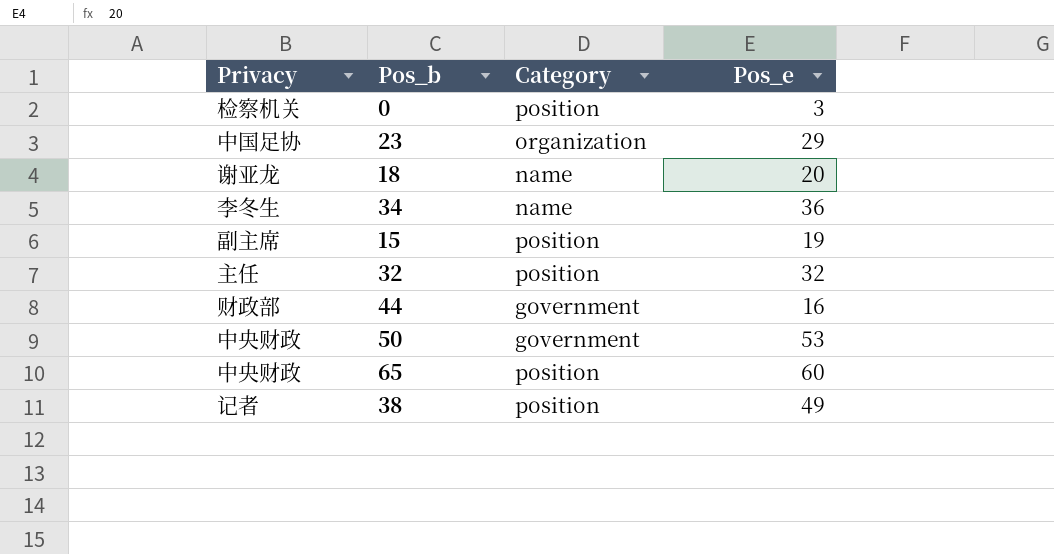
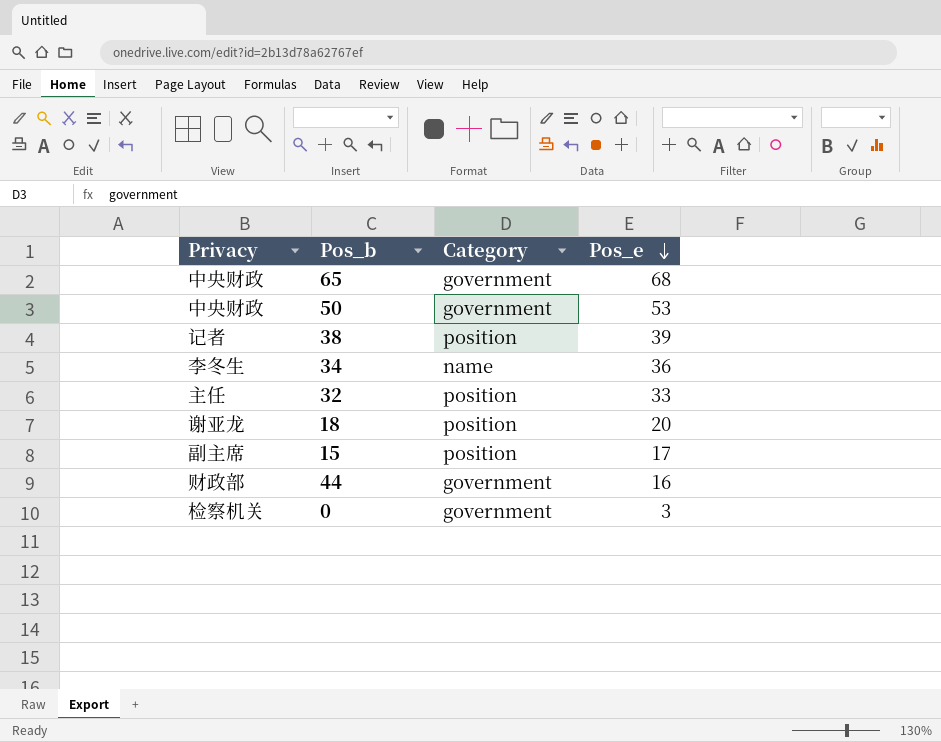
row order: none -> Pos_e descending
row 23: 中国足协 | organization | 29 -> none
65 | Category: position -> government
65 | Pos_e: 60 -> 68
38 | Pos_e: 49 -> 39
32 | Pos_e: 32 -> 33
18 | Category: name -> position
15 | Pos_e: 19 -> 17
0 | Category: position -> government

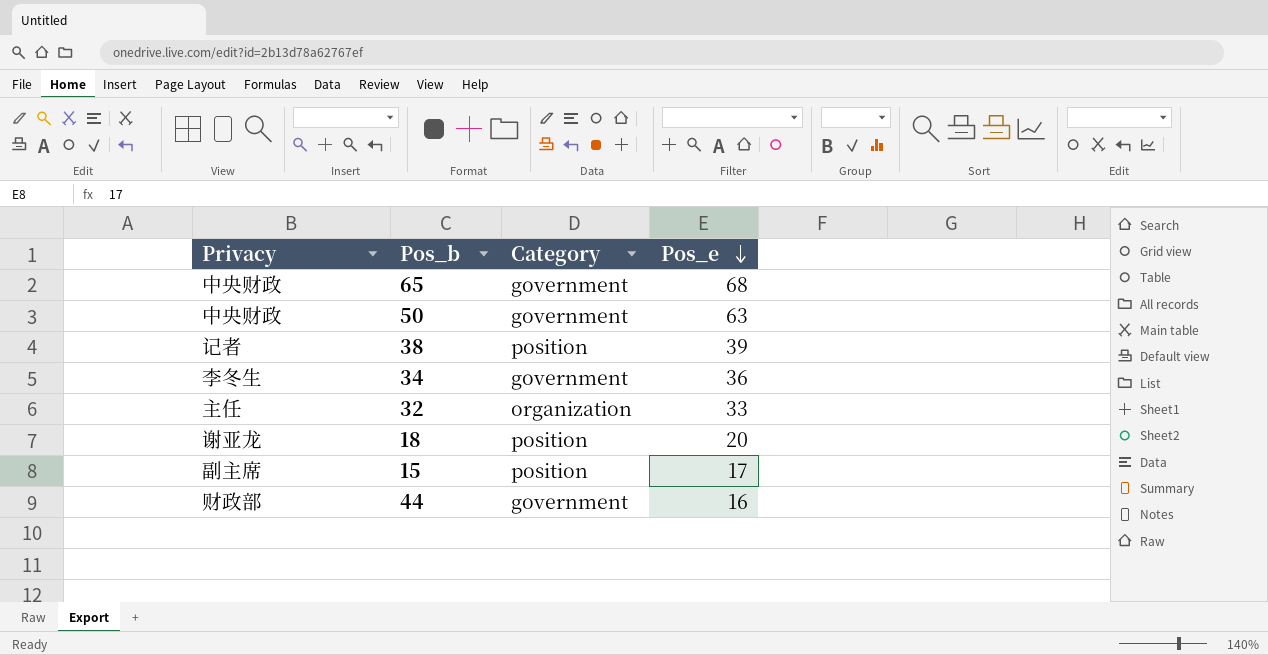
row 0: 检察机关 | government | 3 -> none
50 | Pos_e: 53 -> 63
34 | Category: name -> government
32 | Category: position -> organization

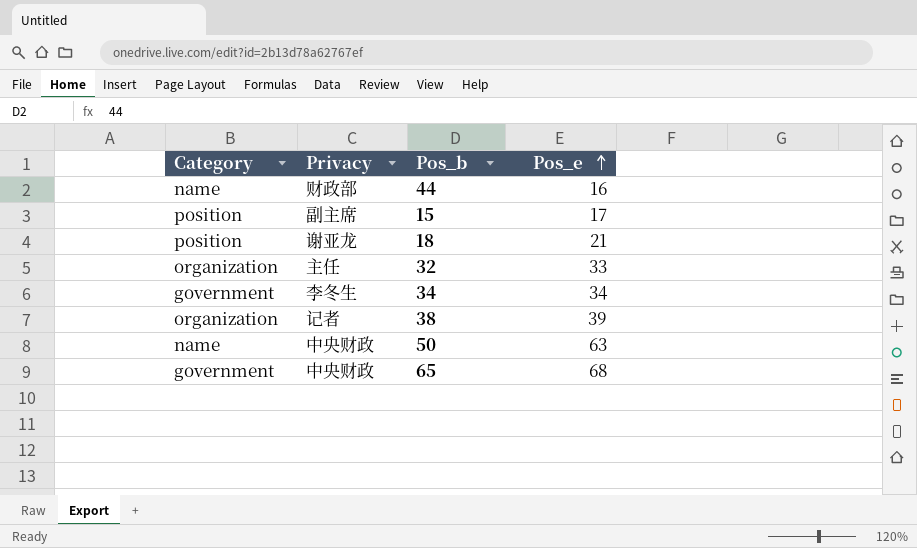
row order: Pos_e descending -> Pos_e ascending
column Category | position: 3 -> 1
44 | Category: government -> name
18 | Pos_e: 20 -> 21
34 | Pos_e: 36 -> 34
38 | Category: position -> organization
50 | Category: government -> name

